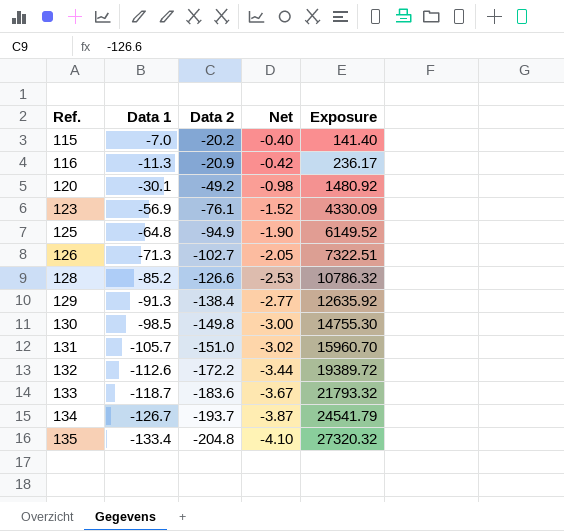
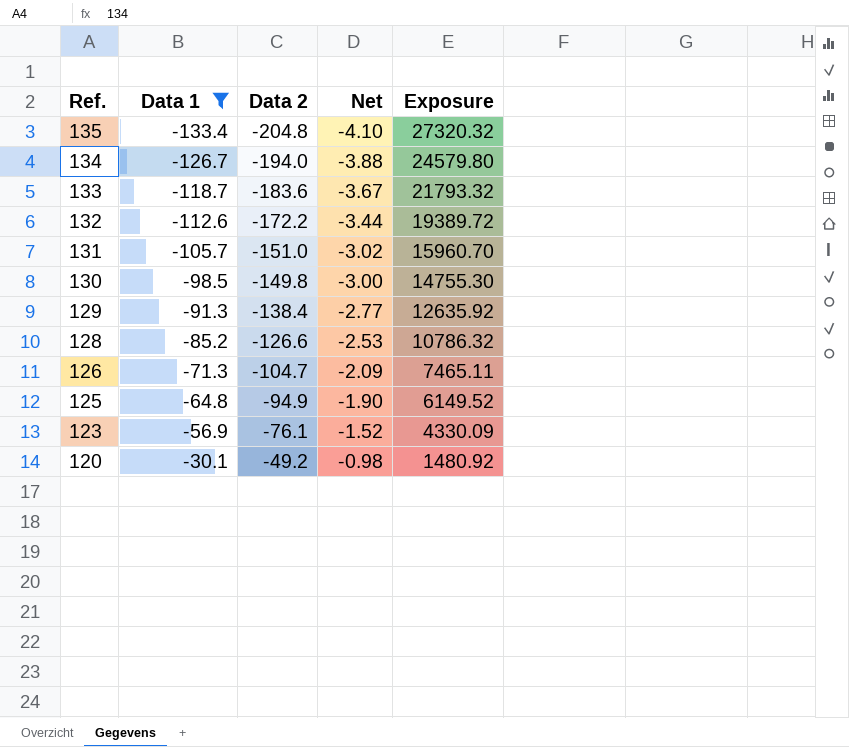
filter: none -> Data 1 <= -30.1
row order: Ref. ascending -> Ref. descending
134 | Data 2: -193.7 -> -194.0
134 | Net: -3.87 -> -3.88
134 | Exposure: 24541.79 -> 24579.80
126 | Data 2: -102.7 -> -104.7
126 | Net: -2.05 -> -2.09
126 | Exposure: 7322.51 -> 7465.11

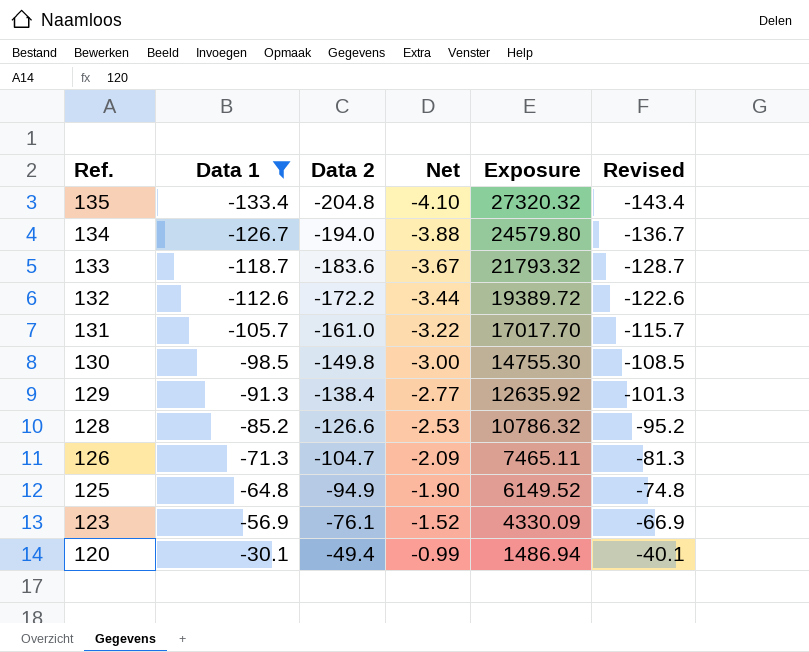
column Revised | formula: none -> [Data 1] - 10
131 | Data 2: -151.0 -> -161.0
131 | Net: -3.02 -> -3.22
131 | Exposure: 15960.70 -> 17017.70
120 | Data 2: -49.2 -> -49.4
120 | Net: -0.98 -> -0.99
120 | Exposure: 1480.92 -> 1486.94

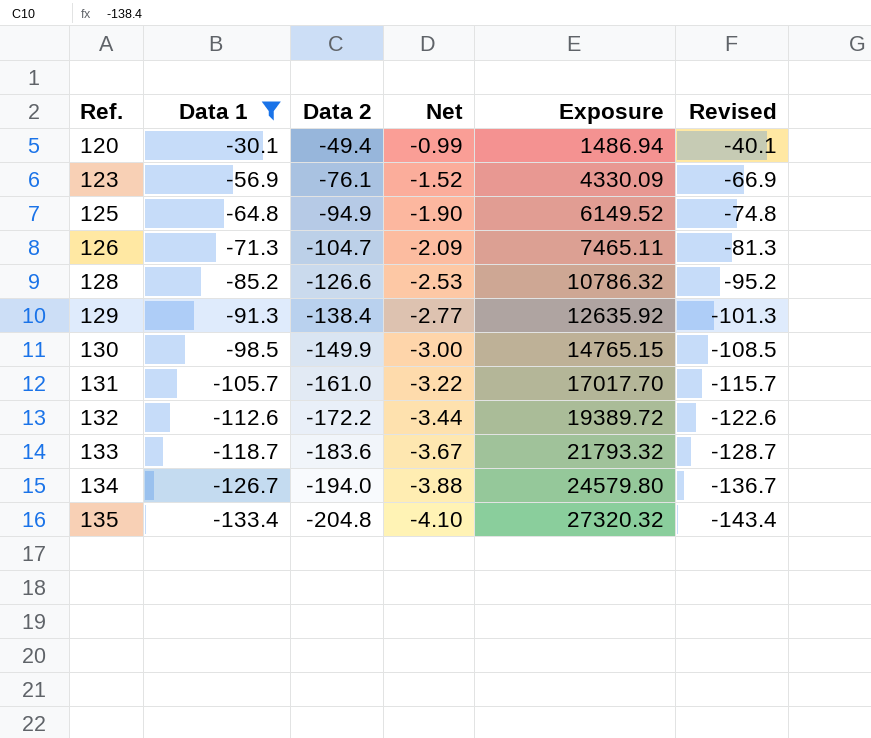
row order: Ref. descending -> Ref. ascending
130 | Data 2: -149.8 -> -149.9
130 | Exposure: 14755.30 -> 14765.15

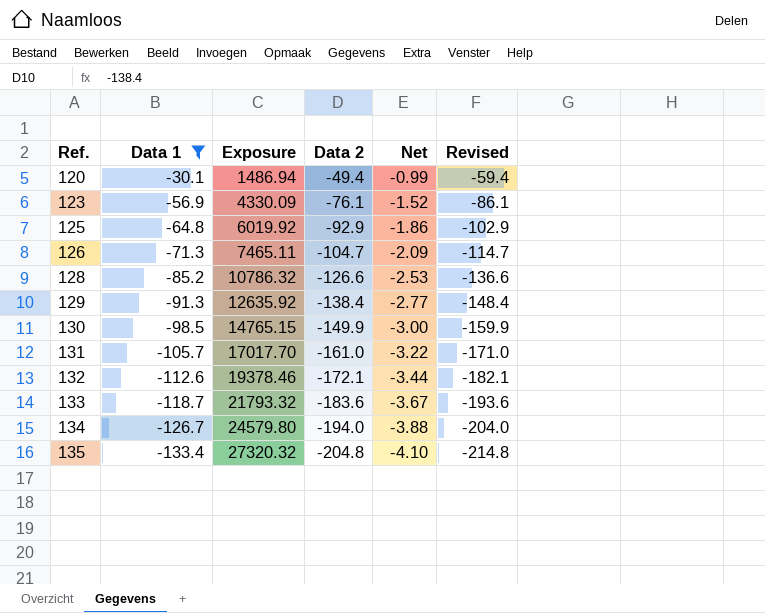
column Exposure | position: 5 -> 3
column Revised | formula: [Data 1] - 10 -> [Data 2] - 10
125 | Exposure: 6149.52 -> 6019.92
125 | Data 2: -94.9 -> -92.9
125 | Net: -1.90 -> -1.86
132 | Exposure: 19389.72 -> 19378.46
132 | Data 2: -172.2 -> -172.1

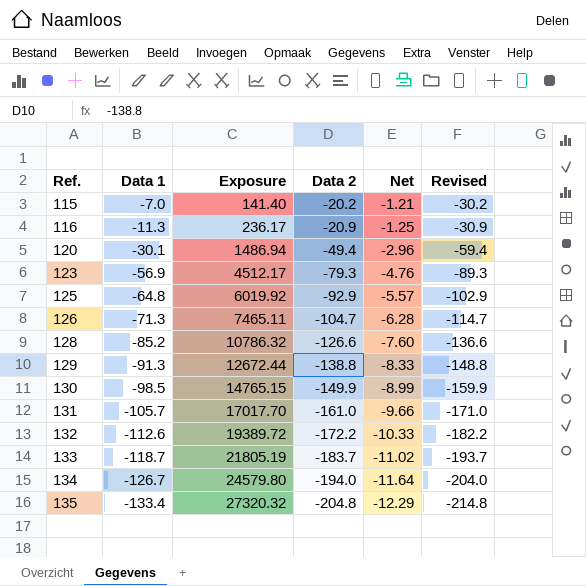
filter: Data 1 <= -30.1 -> none
column Net | formula: [Data 2] * 0.02 -> [Data 2] * 0.06
123 | Exposure: 4330.09 -> 4512.17
123 | Data 2: -76.1 -> -79.3
123 | Revised: -86.1 -> -89.3
129 | Exposure: 12635.92 -> 12672.44
129 | Data 2: -138.4 -> -138.8
129 | Revised: -148.4 -> -148.8
132 | Exposure: 19378.46 -> 19389.72
132 | Data 2: -172.1 -> -172.2
132 | Revised: -182.1 -> -182.2
133 | Exposure: 21793.32 -> 21805.19
133 | Data 2: -183.6 -> -183.7
133 | Revised: -193.6 -> -193.7

